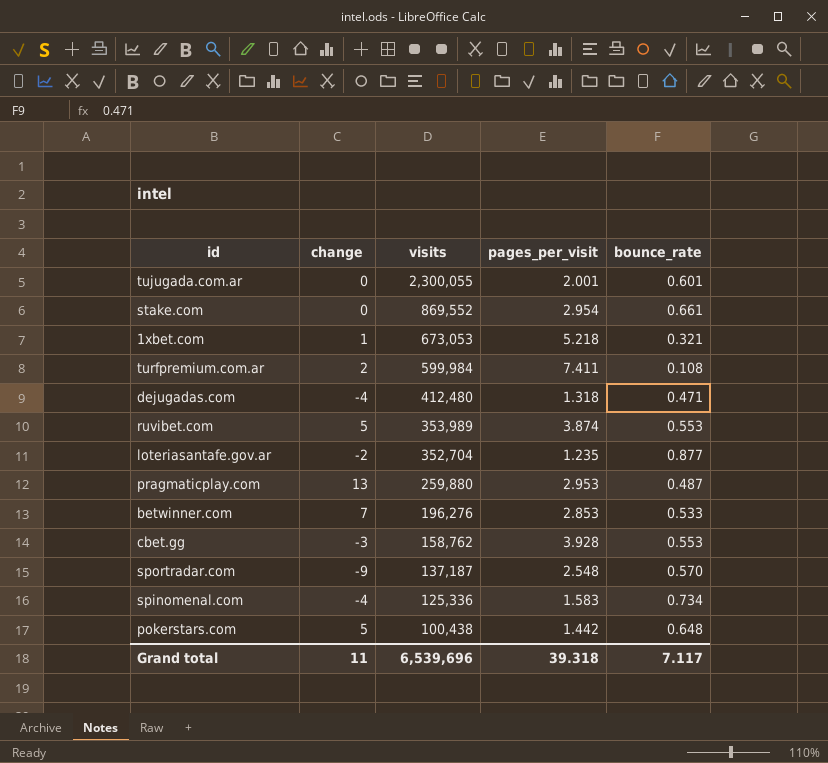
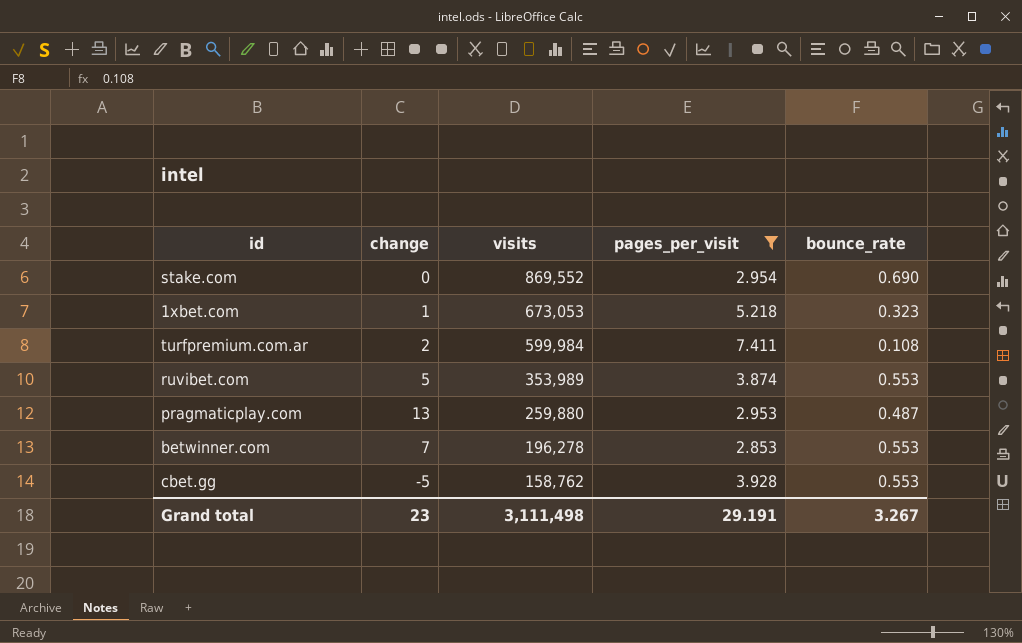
filter: none -> pages_per_visit >= 2.853
stake.com | bounce_rate: 0.661 -> 0.690
1xbet.com | bounce_rate: 0.321 -> 0.323
betwinner.com | visits: 196,276 -> 196,278
betwinner.com | bounce_rate: 0.533 -> 0.553
cbet.gg | change: -3 -> -5
Grand total | change: 11 -> 23
Grand total | visits: 6,539,696 -> 3,111,498
Grand total | pages_per_visit: 39.318 -> 29.191
Grand total | bounce_rate: 7.117 -> 3.267

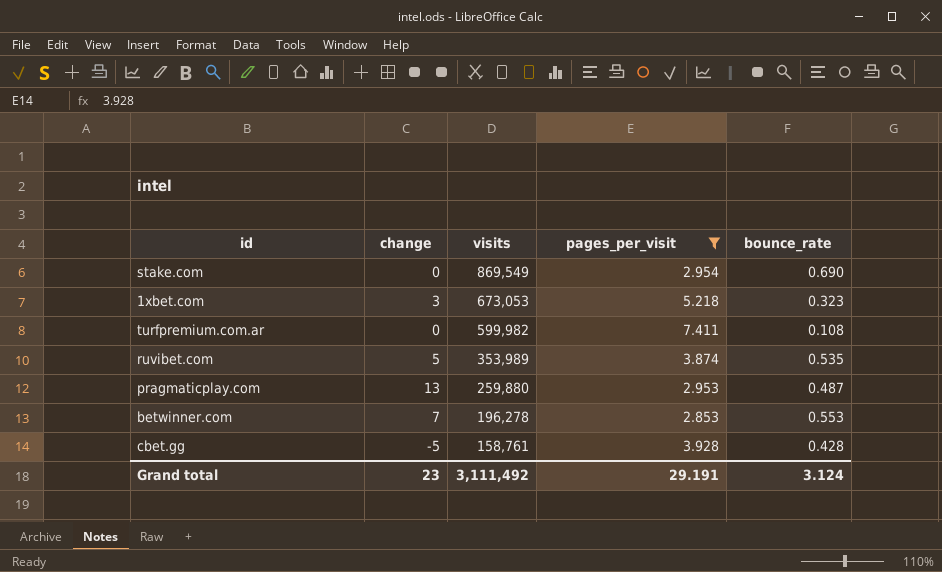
stake.com | visits: 869,552 -> 869,549
1xbet.com | change: 1 -> 3
turfpremium.com.ar | change: 2 -> 0
turfpremium.com.ar | visits: 599,984 -> 599,982
ruvibet.com | bounce_rate: 0.553 -> 0.535
cbet.gg | visits: 158,762 -> 158,761
cbet.gg | bounce_rate: 0.553 -> 0.428
Grand total | visits: 3,111,498 -> 3,111,492
Grand total | bounce_rate: 3.267 -> 3.124

